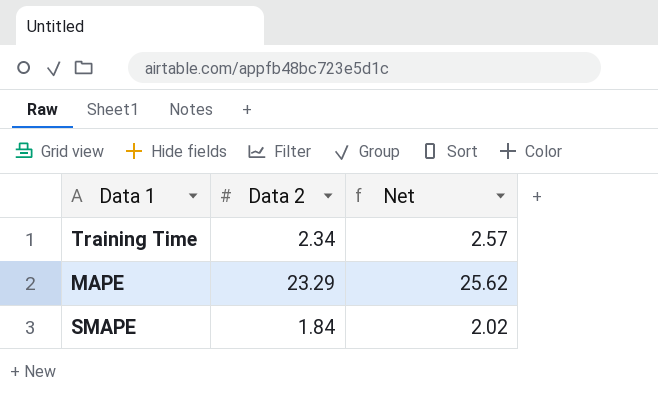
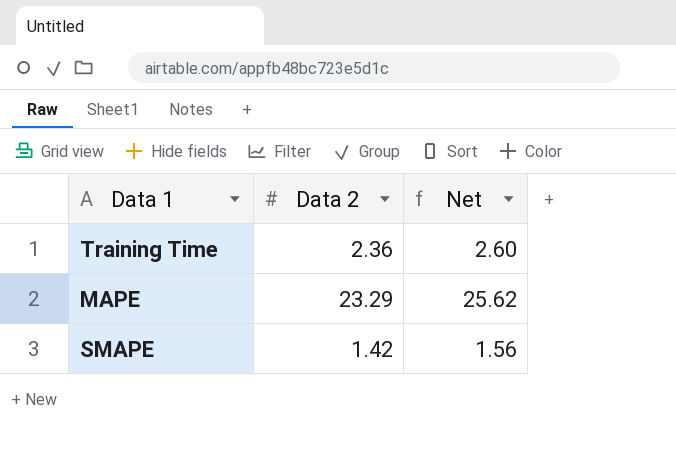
Training Time | Data 2: 2.34 -> 2.36
Training Time | Net: 2.57 -> 2.60
SMAPE | Data 2: 1.84 -> 1.42
SMAPE | Net: 2.02 -> 1.56

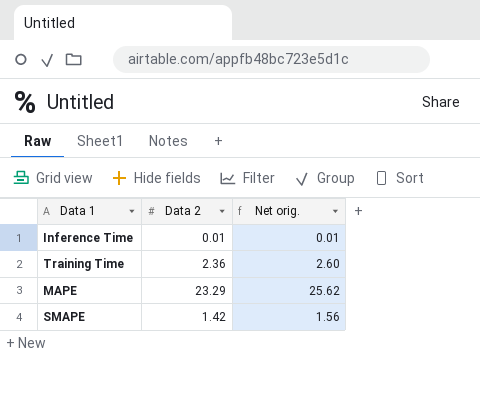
column name: Net -> Net orig.
row Inference Time: none -> 0.01 | 0.01

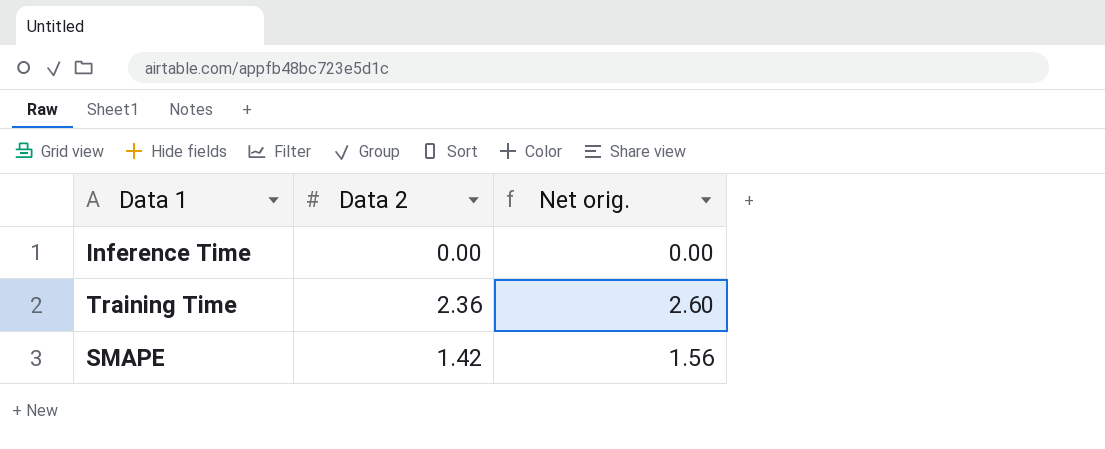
row MAPE: 23.29 | 25.62 -> none
Inference Time | Data 2: 0.01 -> 0.00
Inference Time | Net orig.: 0.01 -> 0.00

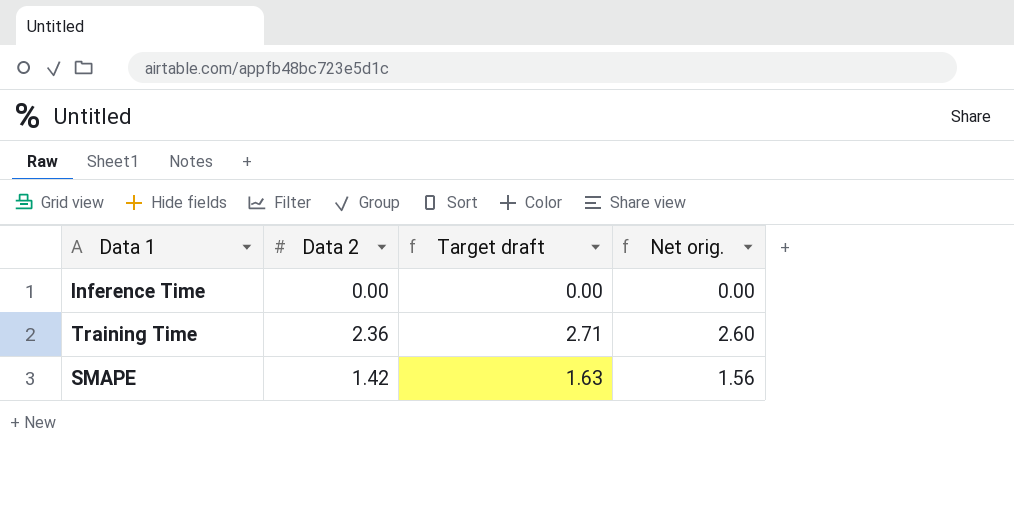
column Target draft | formula: none -> [Data 2] * 1.15

